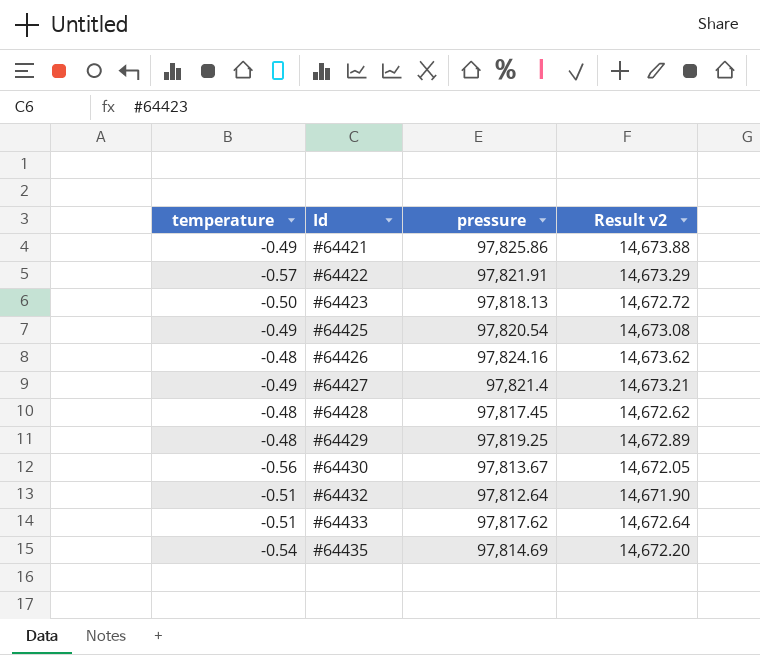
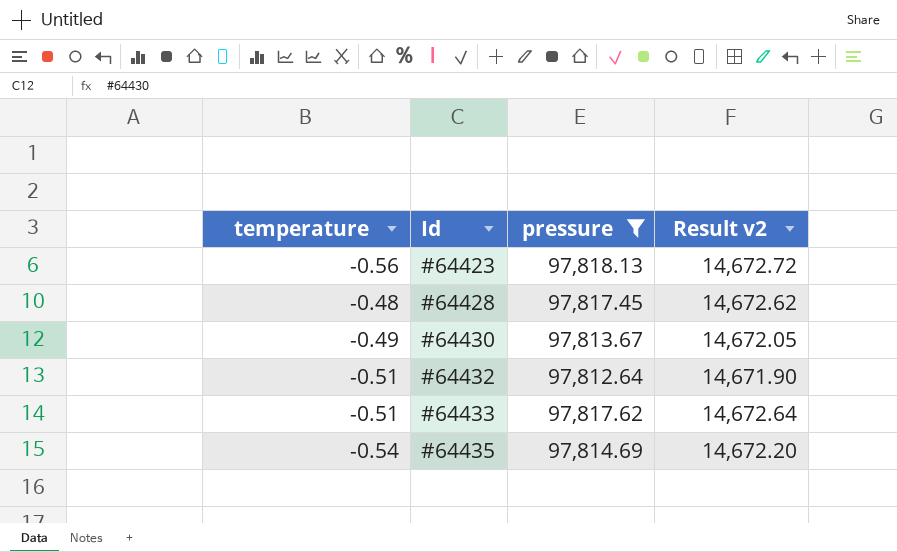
filter: none -> pressure <= 97,818.13
#64423 | temperature: -0.50 -> -0.56
#64430 | temperature: -0.56 -> -0.49

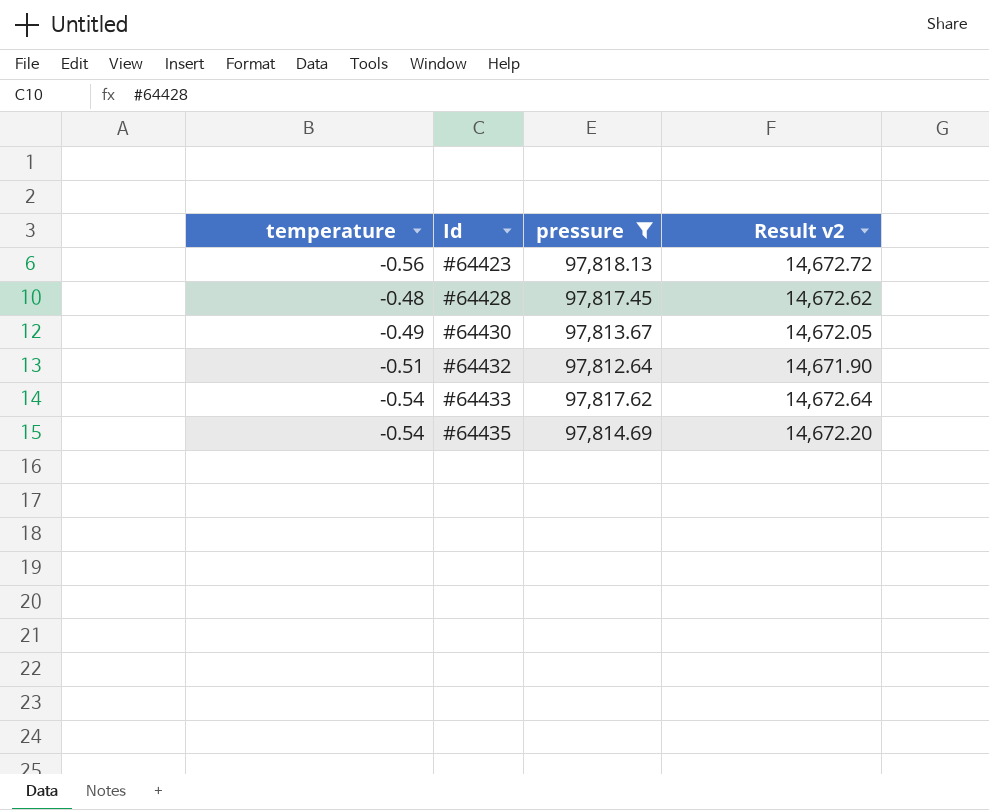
#64433 | temperature: -0.51 -> -0.54

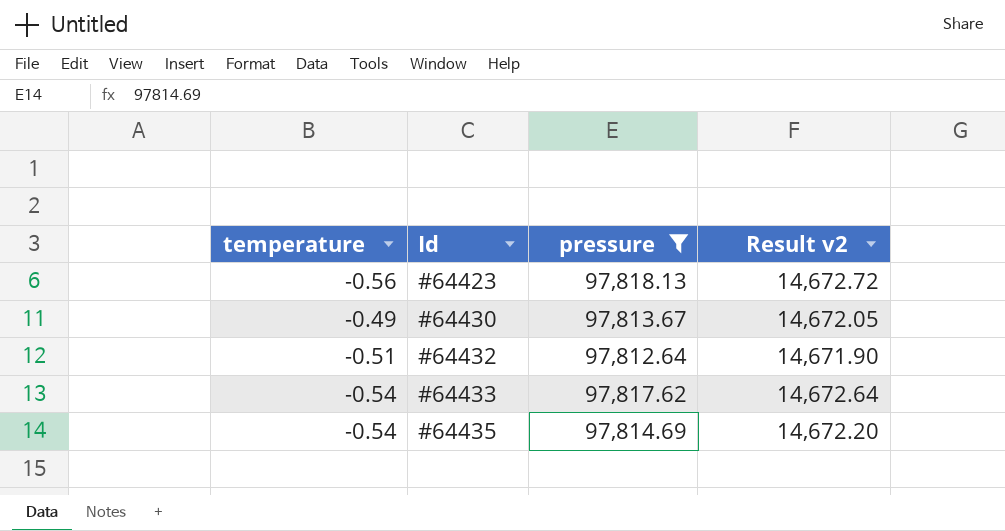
row #64428: -0.48 | 97,817.45 | 14,672.62 -> none

